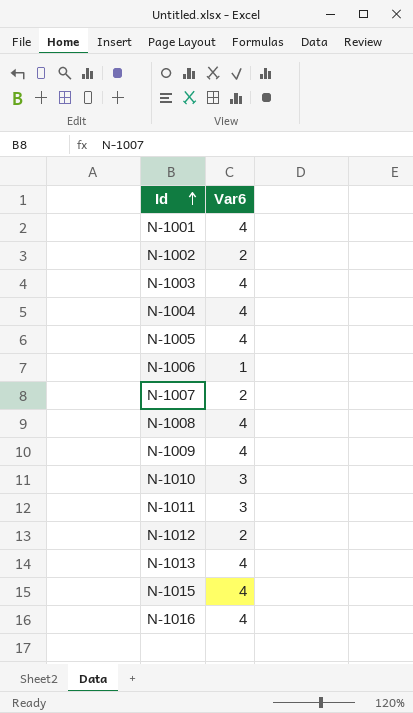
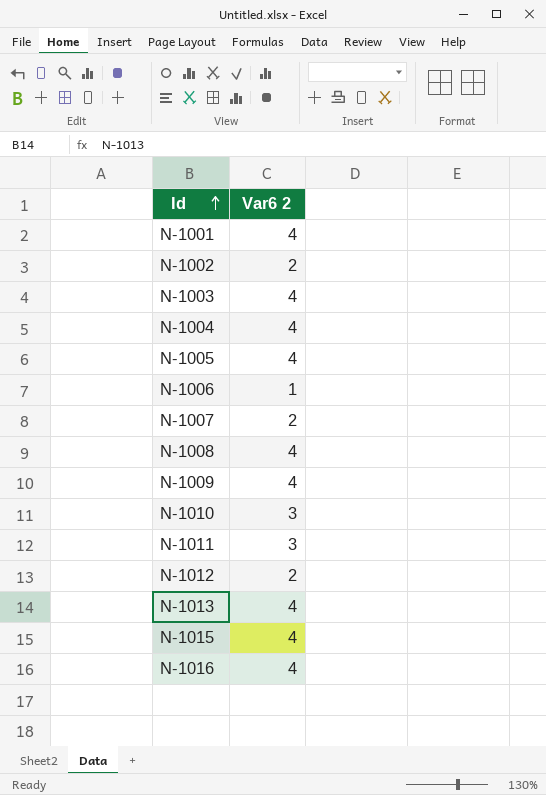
column name: Var6 -> Var6 2

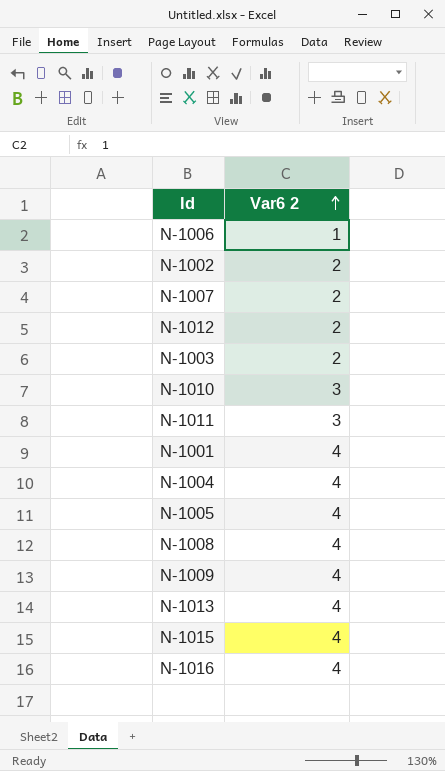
row order: Id ascending -> Var6 2 ascending
N-1003 | Var6 2: 4 -> 2

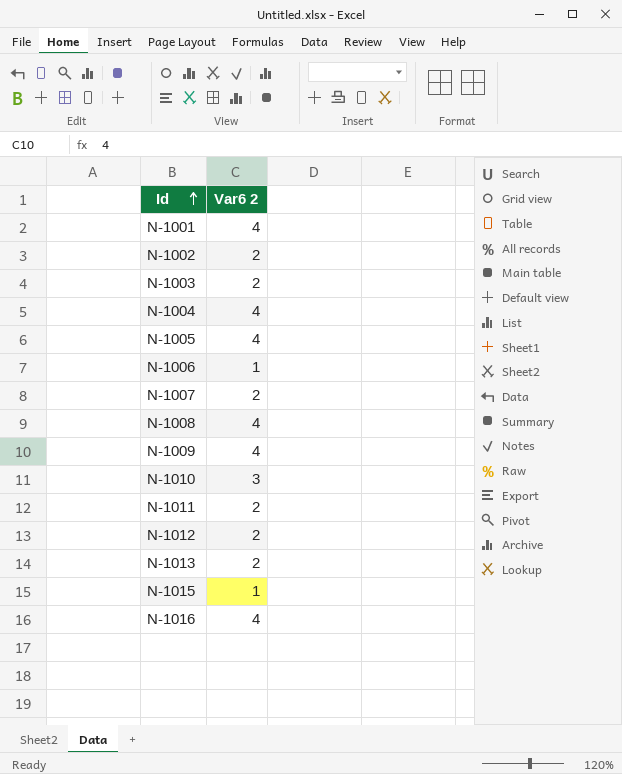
row order: Var6 2 ascending -> Id ascending
N-1011 | Var6 2: 3 -> 2
N-1013 | Var6 2: 4 -> 2
N-1015 | Var6 2: 4 -> 1

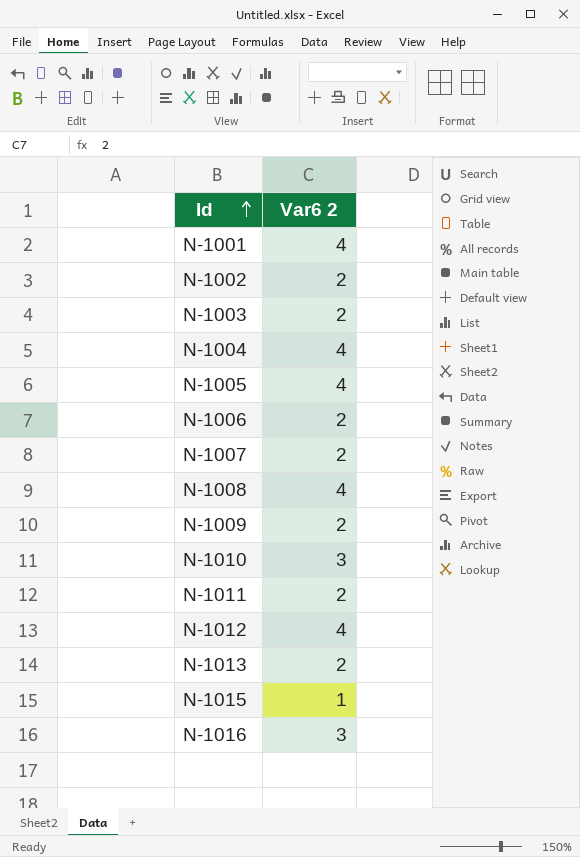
N-1006 | Var6 2: 1 -> 2
N-1009 | Var6 2: 4 -> 2
N-1012 | Var6 2: 2 -> 4
N-1016 | Var6 2: 4 -> 3

